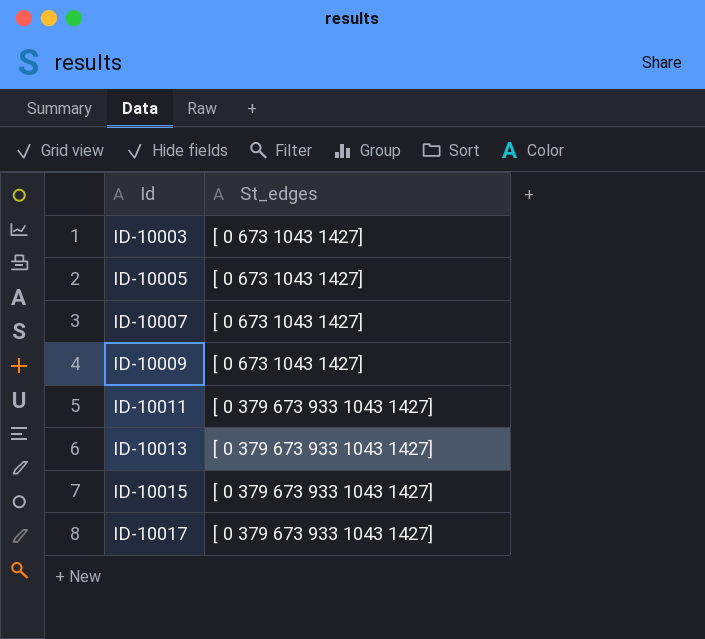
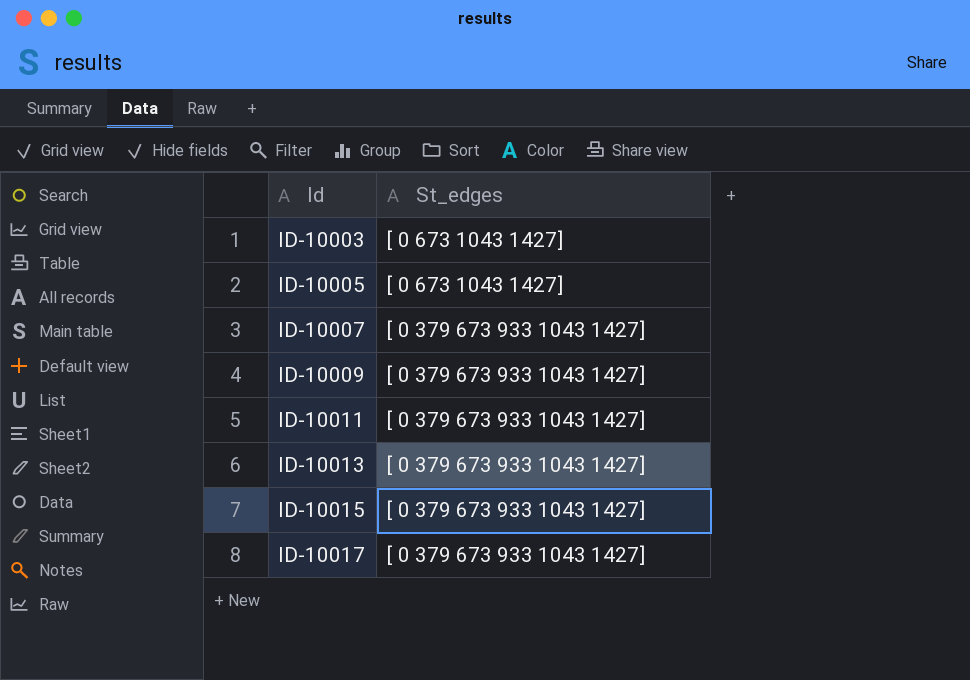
ID-10007 | St_edges: [ 0 673 1043 1427] -> [ 0 379 673 933 1043 1427]
ID-10009 | St_edges: [ 0 673 1043 1427] -> [ 0 379 673 933 1043 1427]

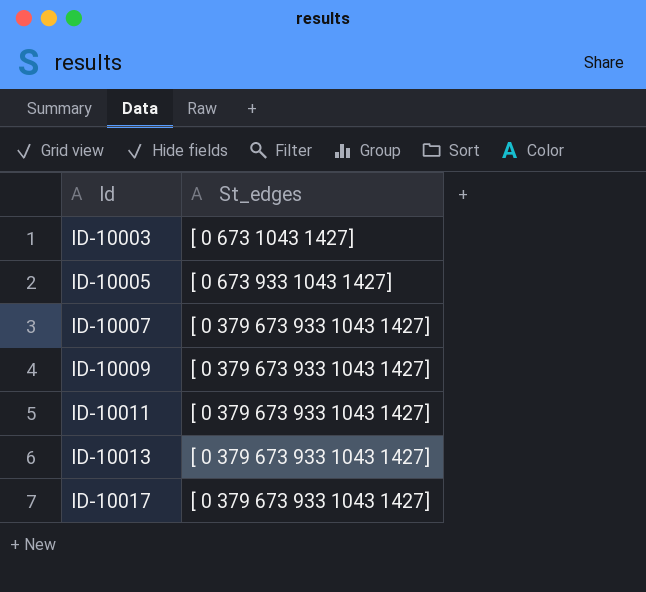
row ID-10015: [ 0 379 673 933 1043 1427] -> none
ID-10005 | St_edges: [ 0 673 1043 1427] -> [ 0 673 933 1043 1427]

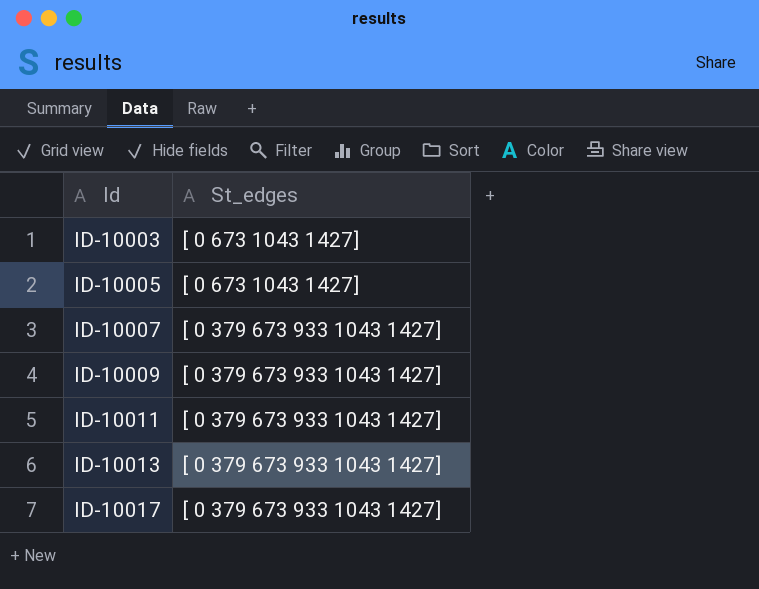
ID-10005 | St_edges: [ 0 673 933 1043 1427] -> [ 0 673 1043 1427]

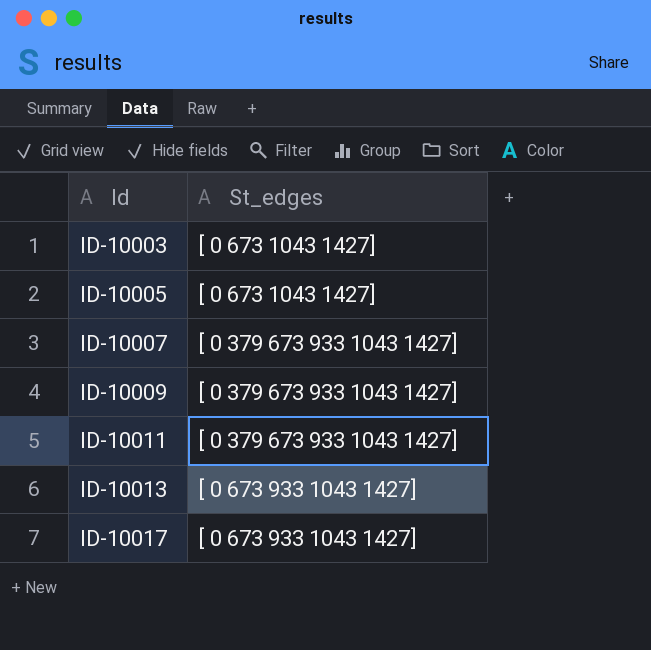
ID-10013 | St_edges: [ 0 379 673 933 1043 1427] -> [ 0 673 933 1043 1427]
ID-10017 | St_edges: [ 0 379 673 933 1043 1427] -> [ 0 673 933 1043 1427]

